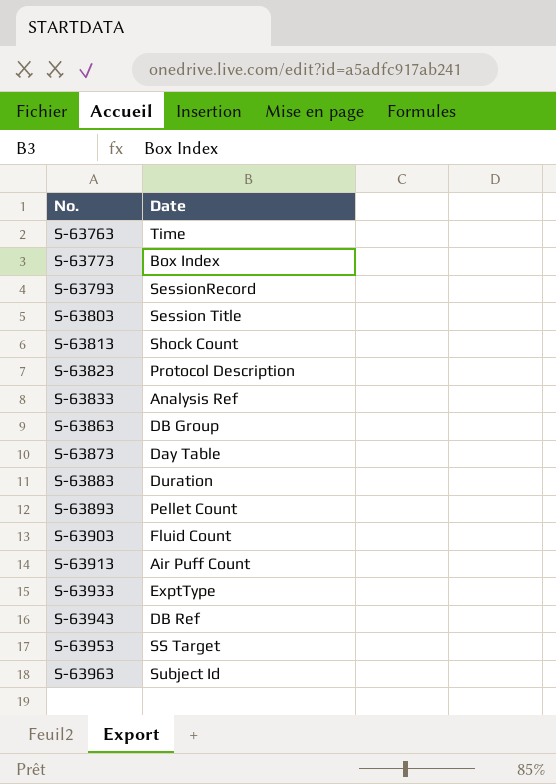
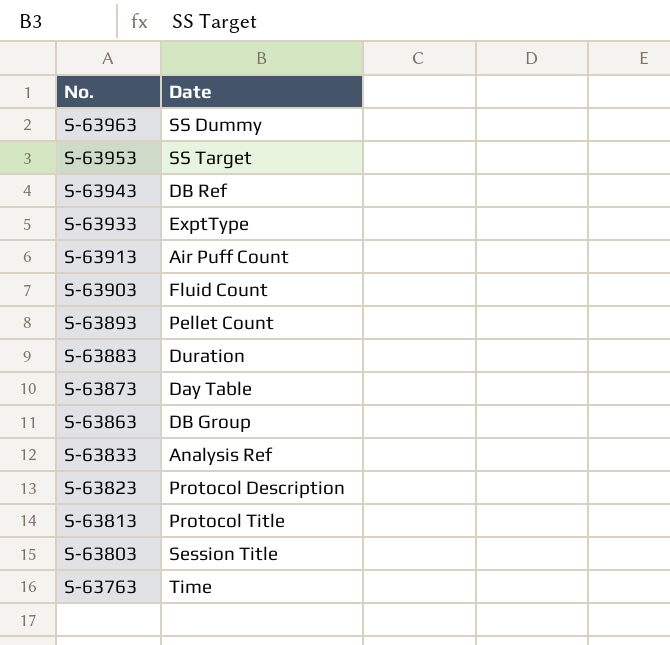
row order: No. ascending -> No. descending
row S-63773: Box Index -> none
row S-63793: SessionRecord -> none
S-63963 | Date: Subject Id -> SS Dummy
S-63813 | Date: Shock Count -> Protocol Title

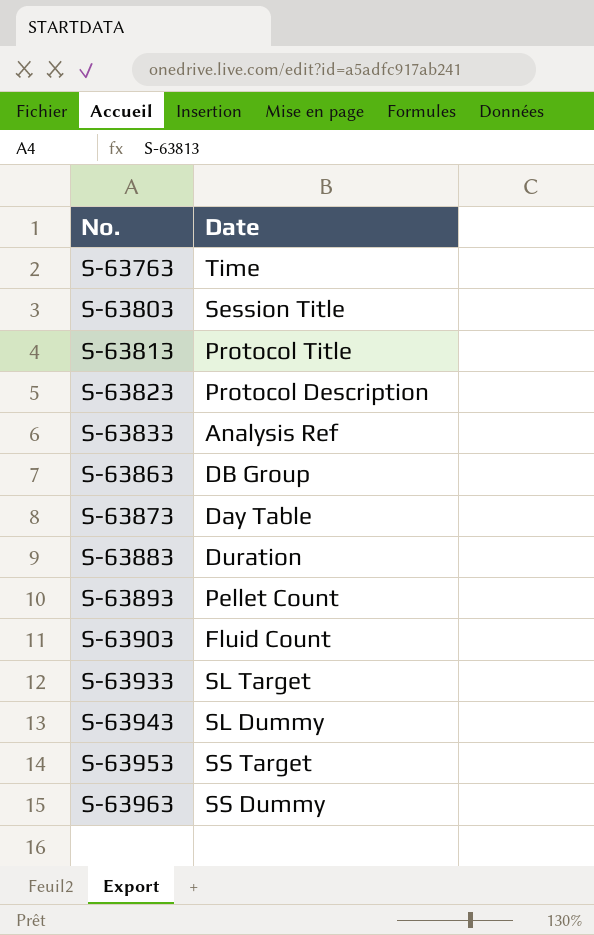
row order: No. descending -> No. ascending
row S-63913: Air Puff Count -> none
S-63933 | Date: ExptType -> SL Target
S-63943 | Date: DB Ref -> SL Dummy

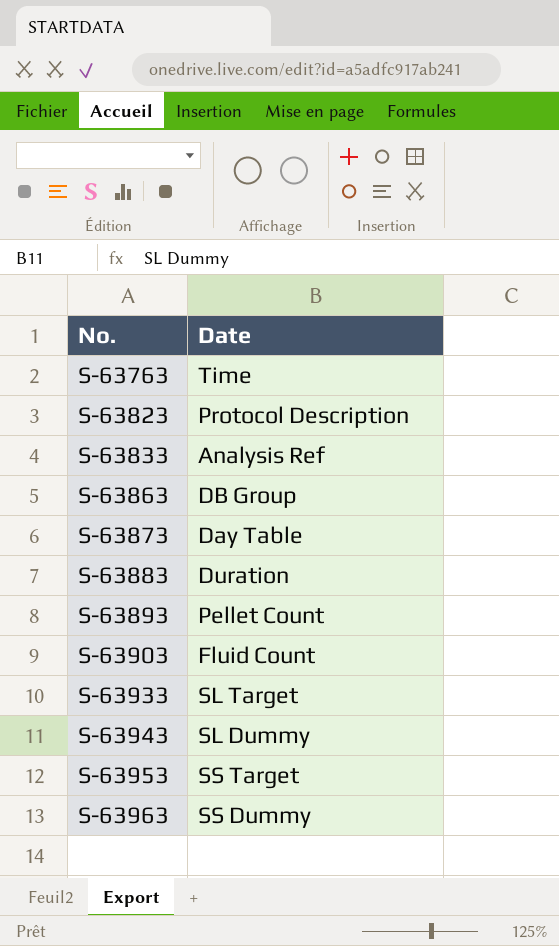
row S-63803: Session Title -> none
row S-63813: Protocol Title -> none

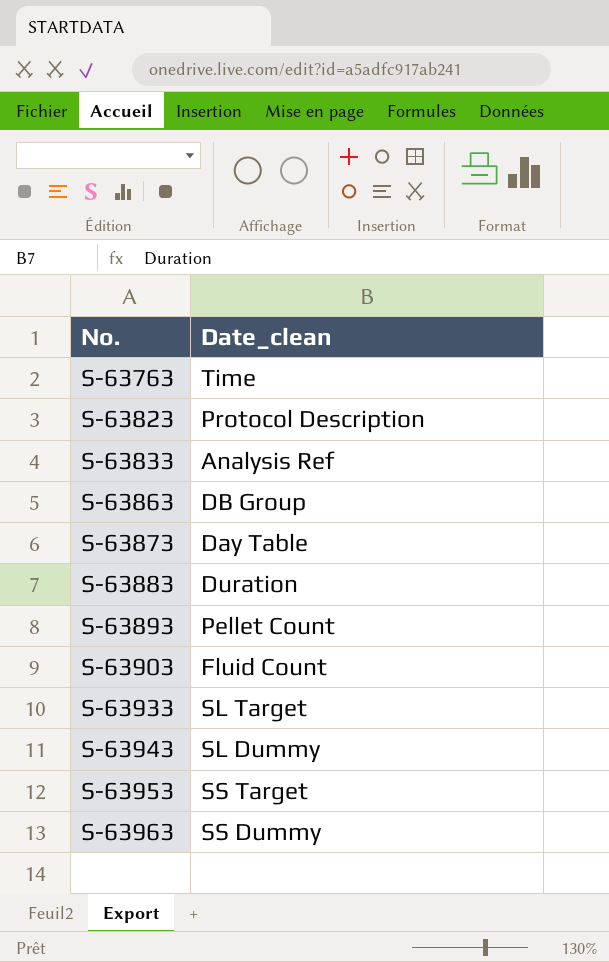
column name: Date -> Date_clean

